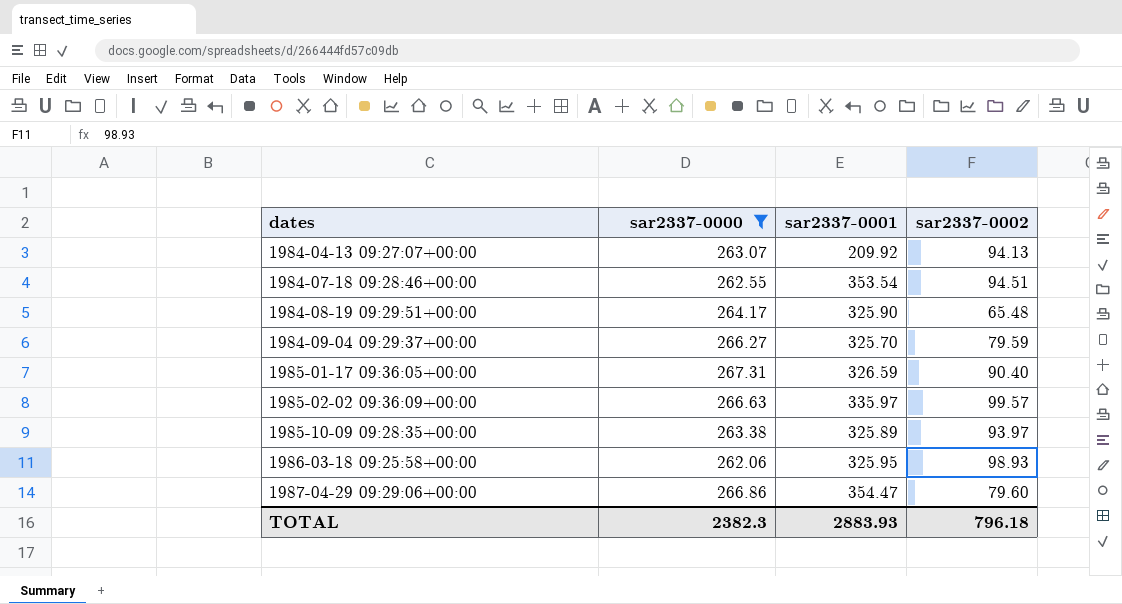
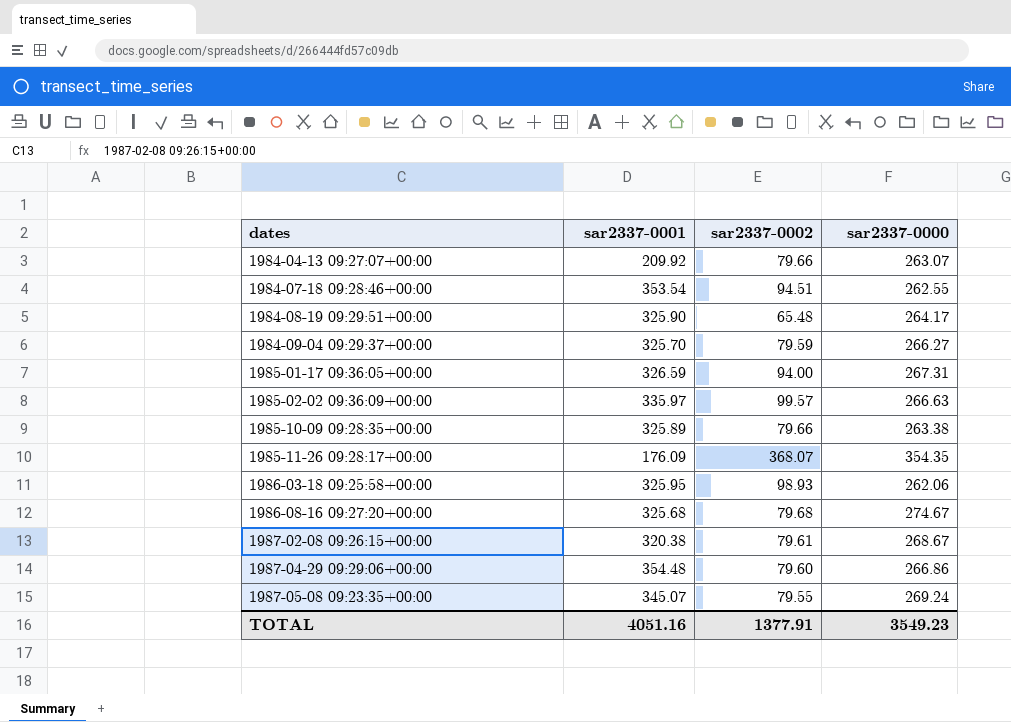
filter: sar2337-0000 <= 267.31 -> none
column sar2337-0000 | position: 2 -> 4
1984-04-13 09:27:07+00:00 | sar2337-0002: 94.13 -> 79.66
1985-01-17 09:36:05+00:00 | sar2337-0002: 90.40 -> 94.00
1985-10-09 09:28:35+00:00 | sar2337-0002: 93.97 -> 79.66
1987-04-29 09:29:06+00:00 | sar2337-0001: 354.47 -> 354.48
TOTAL | sar2337-0001: 2883.93 -> 4051.16
TOTAL | sar2337-0002: 796.18 -> 1377.91
TOTAL | sar2337-0000: 2382.3 -> 3549.23

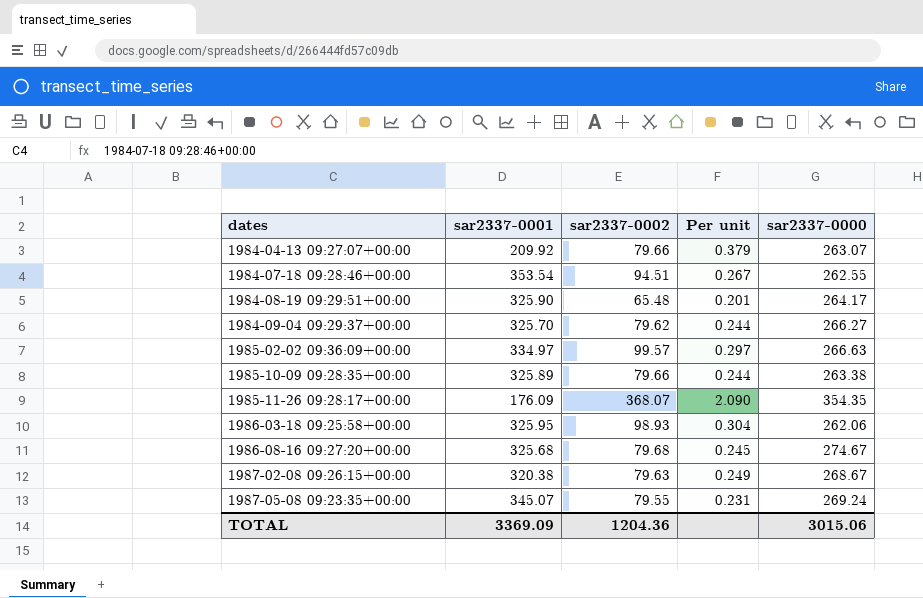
column Per unit | formula: none -> [sar2337-0002] / [sar2337-0001]
row 1985-01-17 09:36:05+00:00: 326.59 | 94.00 | 267.31 -> none
row 1987-04-29 09:29:06+00:00: 354.48 | 79.60 | 266.86 -> none
1984-09-04 09:29:37+00:00 | sar2337-0002: 79.59 -> 79.62
1985-02-02 09:36:09+00:00 | sar2337-0001: 335.97 -> 334.97
1987-02-08 09:26:15+00:00 | sar2337-0002: 79.61 -> 79.63
TOTAL | sar2337-0001: 4051.16 -> 3369.09
TOTAL | sar2337-0002: 1377.91 -> 1204.36
TOTAL | sar2337-0000: 3549.23 -> 3015.06

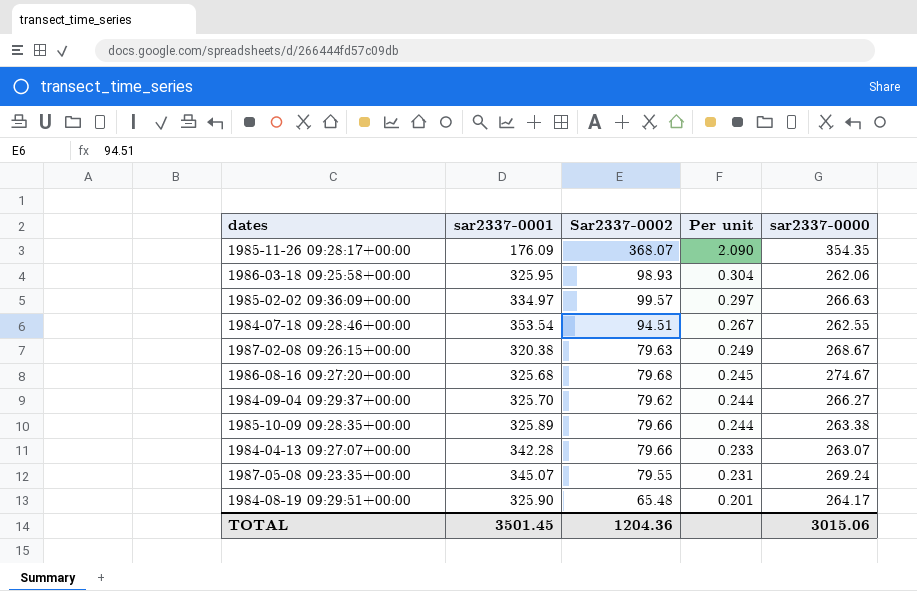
row order: dates ascending -> Per unit descending
column name: sar2337-0002 -> Sar2337-0002
1984-04-13 09:27:07+00:00 | sar2337-0001: 209.92 -> 342.28
1984-04-13 09:27:07+00:00 | Per unit: 0.379 -> 0.233
TOTAL | sar2337-0001: 3369.09 -> 3501.45

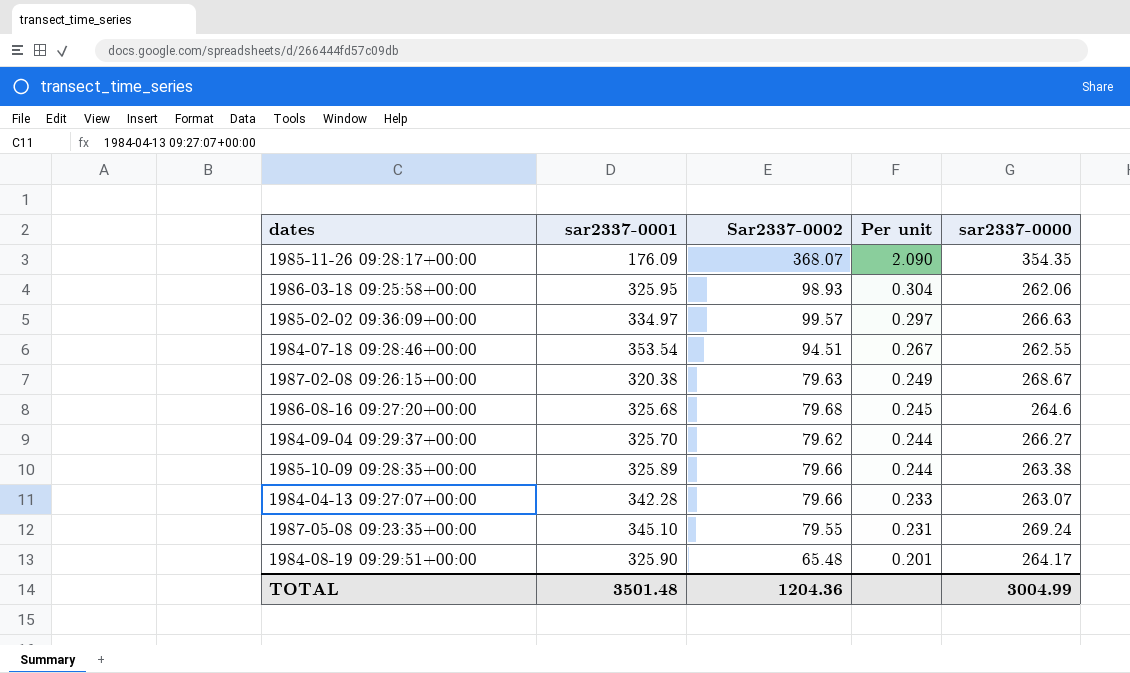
1986-08-16 09:27:20+00:00 | sar2337-0000: 274.67 -> 264.6
1987-05-08 09:23:35+00:00 | sar2337-0001: 345.07 -> 345.10
TOTAL | sar2337-0001: 3501.45 -> 3501.48
TOTAL | sar2337-0000: 3015.06 -> 3004.99

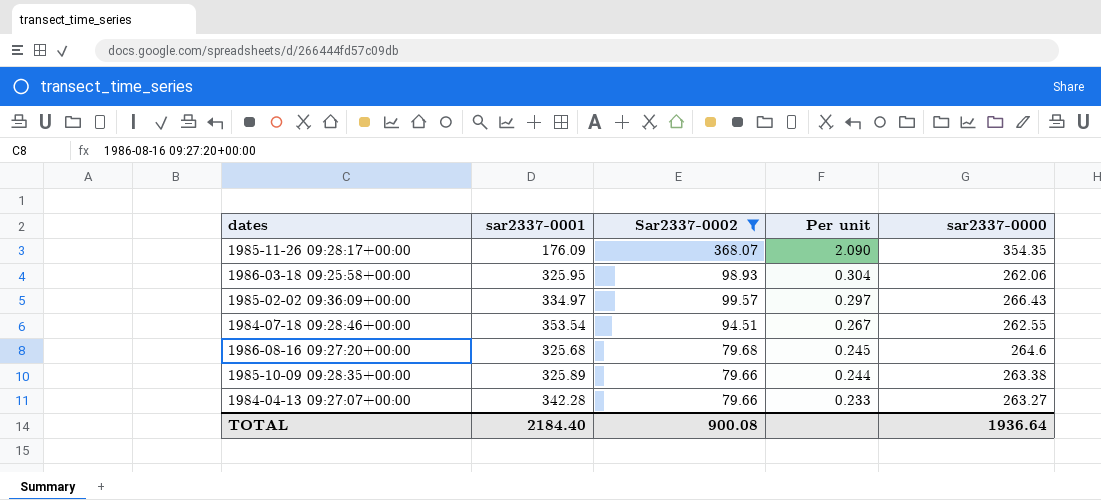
filter: none -> Sar2337-0002 >= 79.66
1985-02-02 09:36:09+00:00 | sar2337-0000: 266.63 -> 266.43
1984-04-13 09:27:07+00:00 | sar2337-0000: 263.07 -> 263.27
TOTAL | sar2337-0001: 3501.48 -> 2184.40
TOTAL | Sar2337-0002: 1204.36 -> 900.08
TOTAL | sar2337-0000: 3004.99 -> 1936.64

